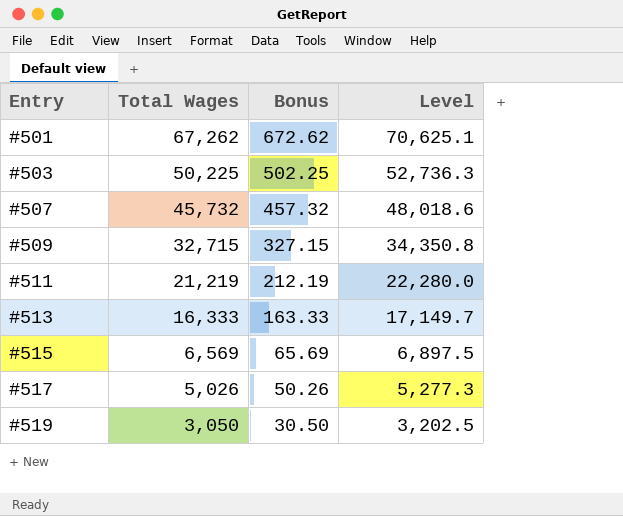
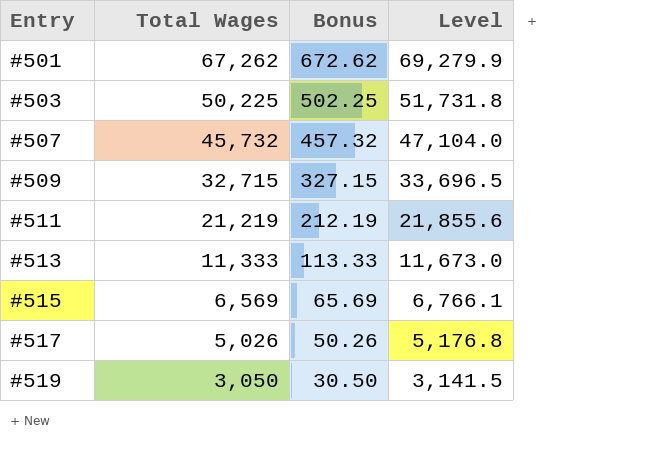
column Level | formula: [Total Wages] * 1.05 -> [Total Wages] * 1.03
#513 | Total Wages: 16,333 -> 11,333
#513 | Bonus: 163.33 -> 113.33

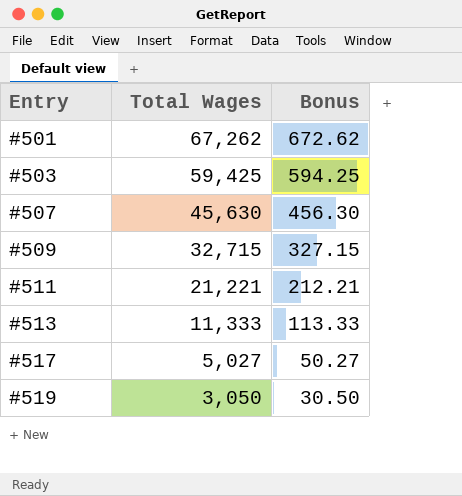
column Level | formula: [Total Wages] * 1.03 -> none
row #515: 6,569 | 65.69 | 6,766.1 -> none
#503 | Total Wages: 50,225 -> 59,425
#503 | Bonus: 502.25 -> 594.25
#507 | Total Wages: 45,732 -> 45,630
#507 | Bonus: 457.32 -> 456.30
#511 | Total Wages: 21,219 -> 21,221
#511 | Bonus: 212.19 -> 212.21
#517 | Total Wages: 5,026 -> 5,027
#517 | Bonus: 50.26 -> 50.27

